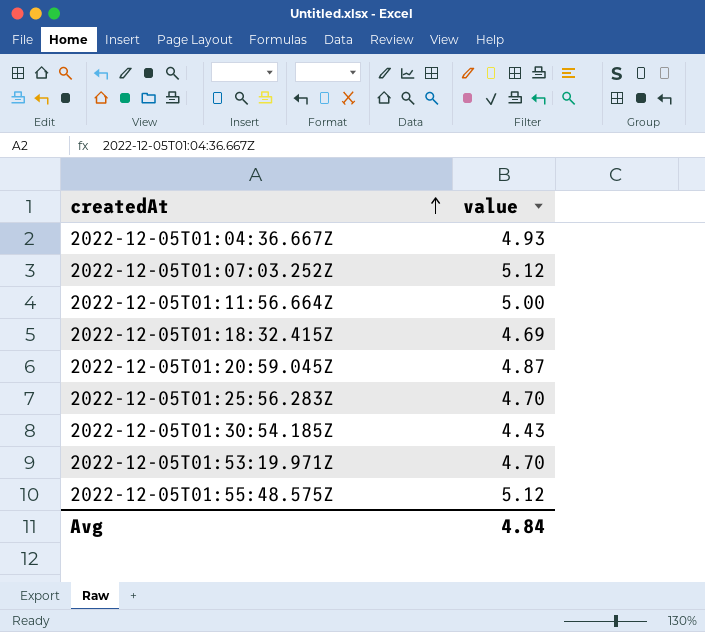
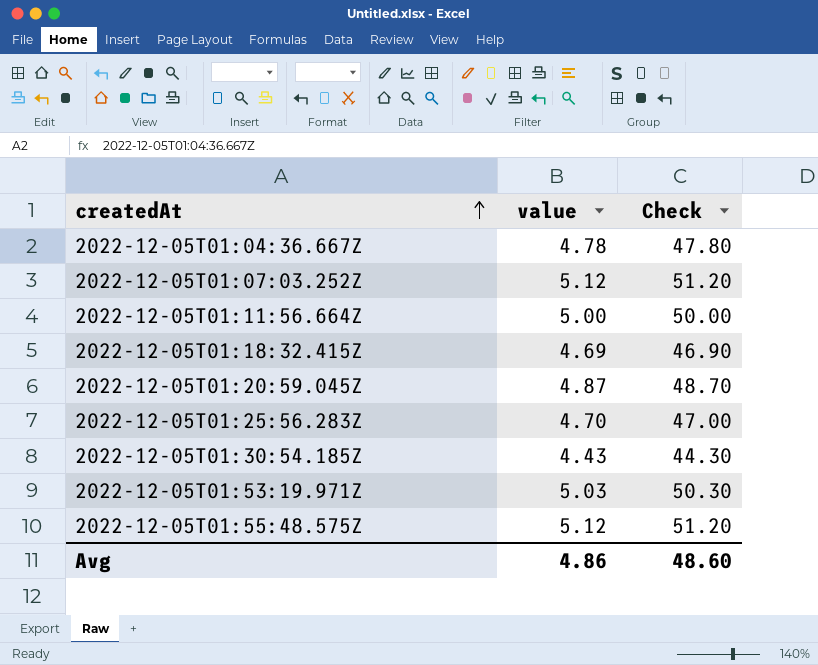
column Check | formula: none -> [value] * 10
2022-12-05T01:04:36.667Z | value: 4.93 -> 4.78
2022-12-05T01:53:19.971Z | value: 4.70 -> 5.03
Avg | value: 4.84 -> 4.86

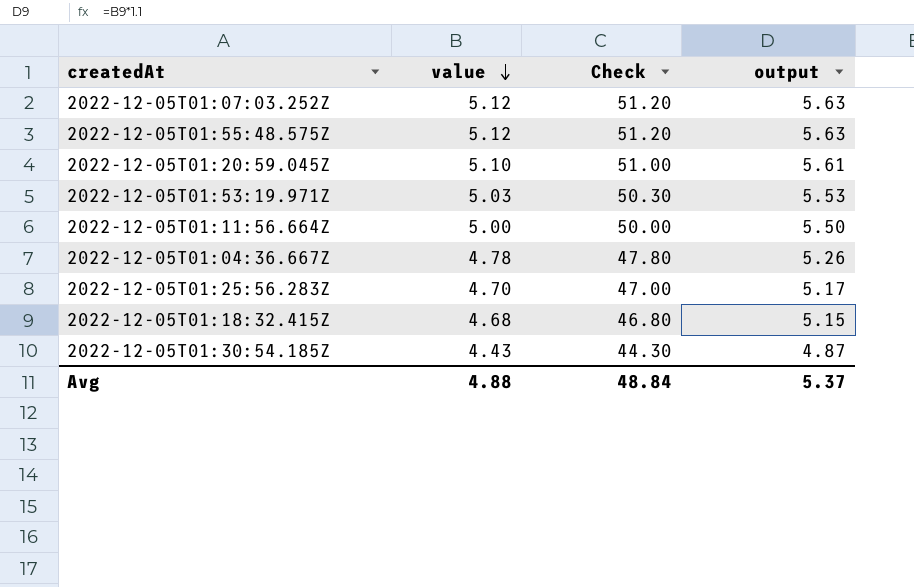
row order: createdAt ascending -> value descending
column output | formula: none -> [value] * 1.1
2022-12-05T01:20:59.045Z | value: 4.87 -> 5.10
2022-12-05T01:20:59.045Z | Check: 48.70 -> 51.00
2022-12-05T01:18:32.415Z | value: 4.69 -> 4.68
2022-12-05T01:18:32.415Z | Check: 46.90 -> 46.80
Avg | value: 4.86 -> 4.88
Avg | Check: 48.60 -> 48.84

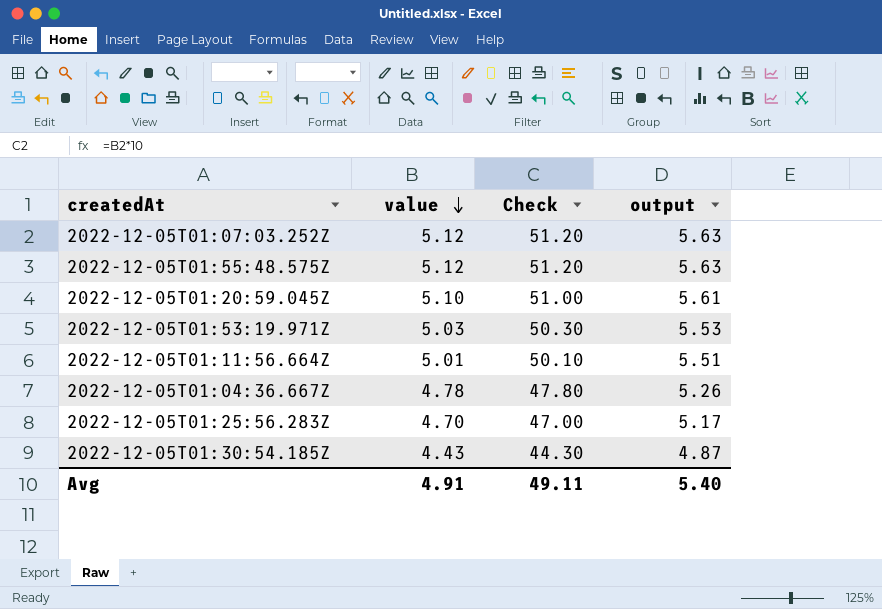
row 2022-12-05T01:18:32.415Z: 4.68 | 46.80 | 5.15 -> none
2022-12-05T01:11:56.664Z | value: 5.00 -> 5.01
2022-12-05T01:11:56.664Z | Check: 50.00 -> 50.10
2022-12-05T01:11:56.664Z | output: 5.50 -> 5.51
Avg | value: 4.88 -> 4.91
Avg | Check: 48.84 -> 49.11
Avg | output: 5.37 -> 5.40

